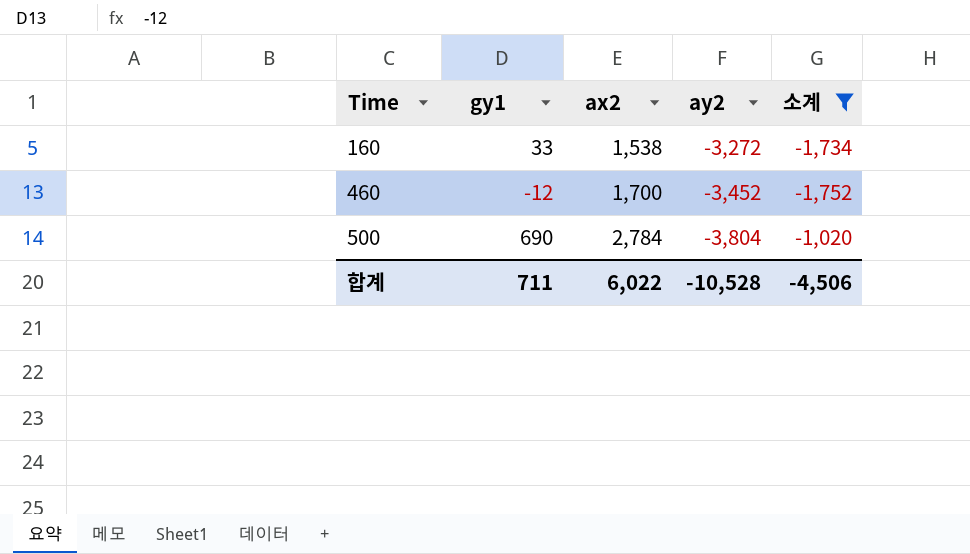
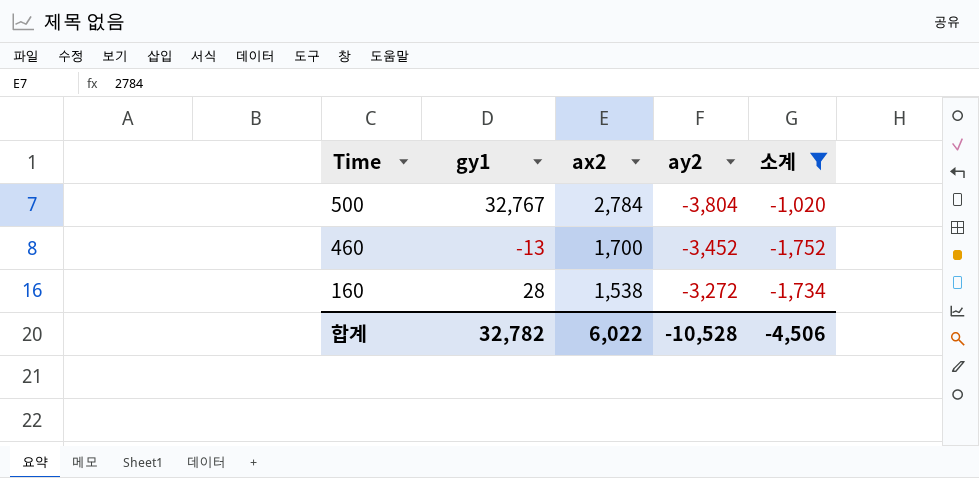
row order: Time ascending -> Time descending
500 | gy1: 690 -> 32,767
460 | gy1: -12 -> -13
160 | gy1: 33 -> 28
합계 | gy1: 711 -> 32,782

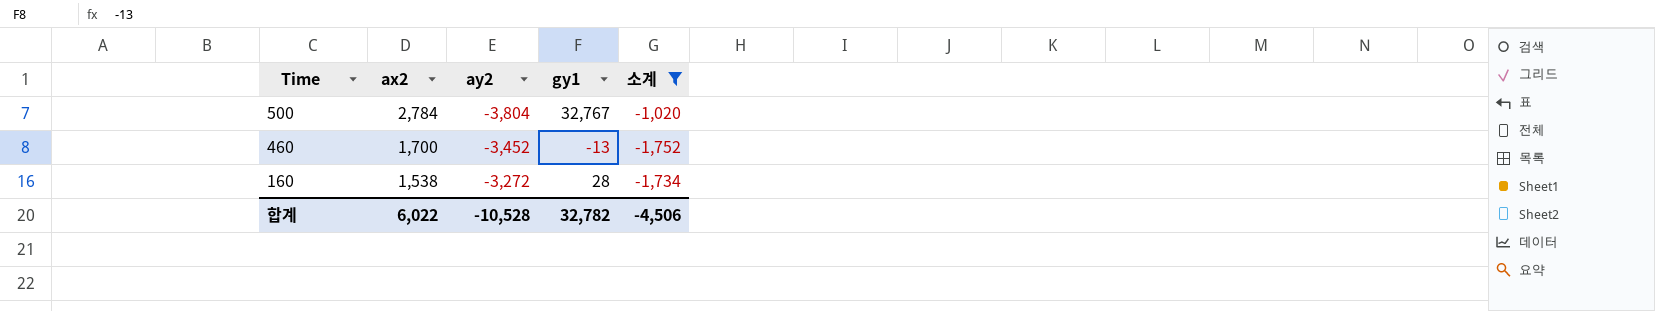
column gy1 | position: 2 -> 4

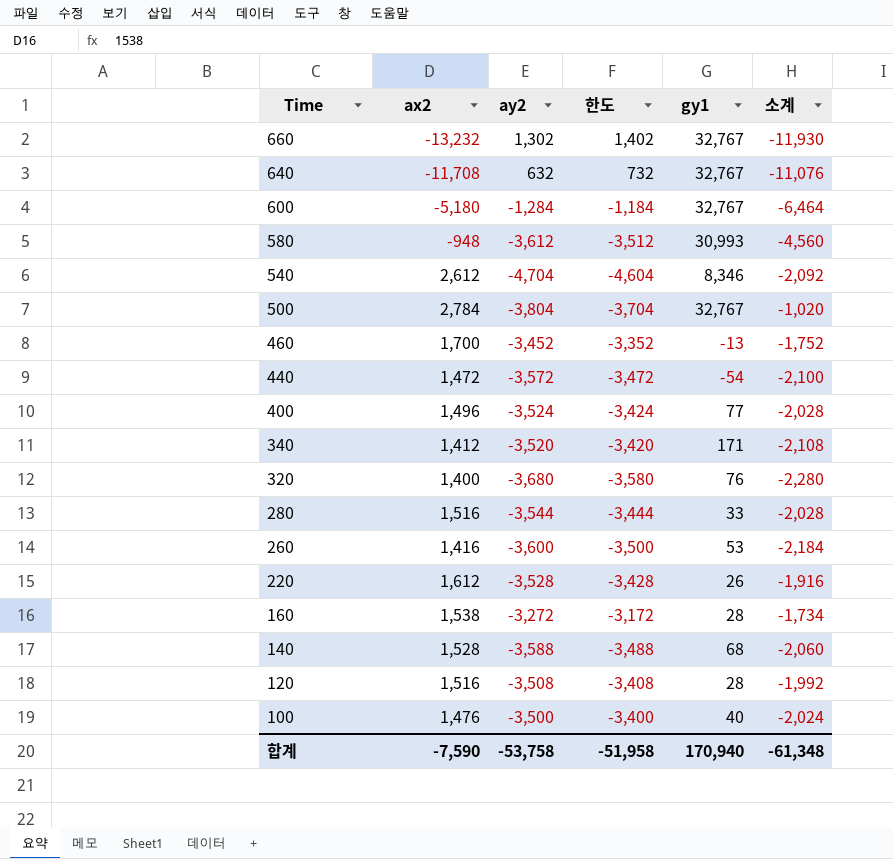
filter: 소계 >= -1,752 -> none
column 한도 | formula: none -> [ay2] + 100
합계 | ax2: 6,022 -> -7,590
합계 | ay2: -10,528 -> -53,758
합계 | gy1: 32,782 -> 170,940
합계 | 소계: -4,506 -> -61,348

